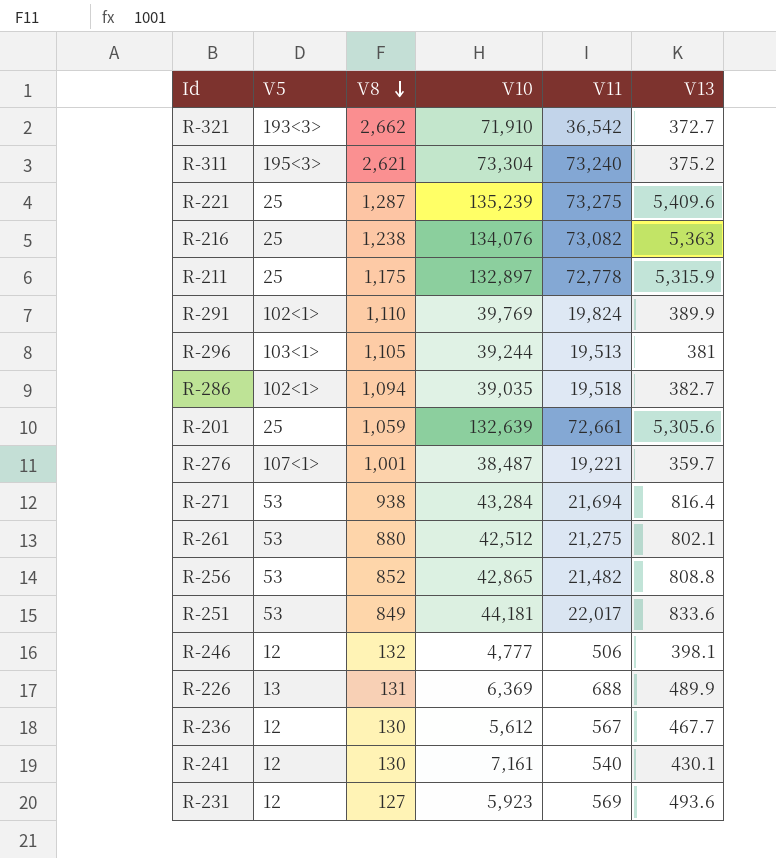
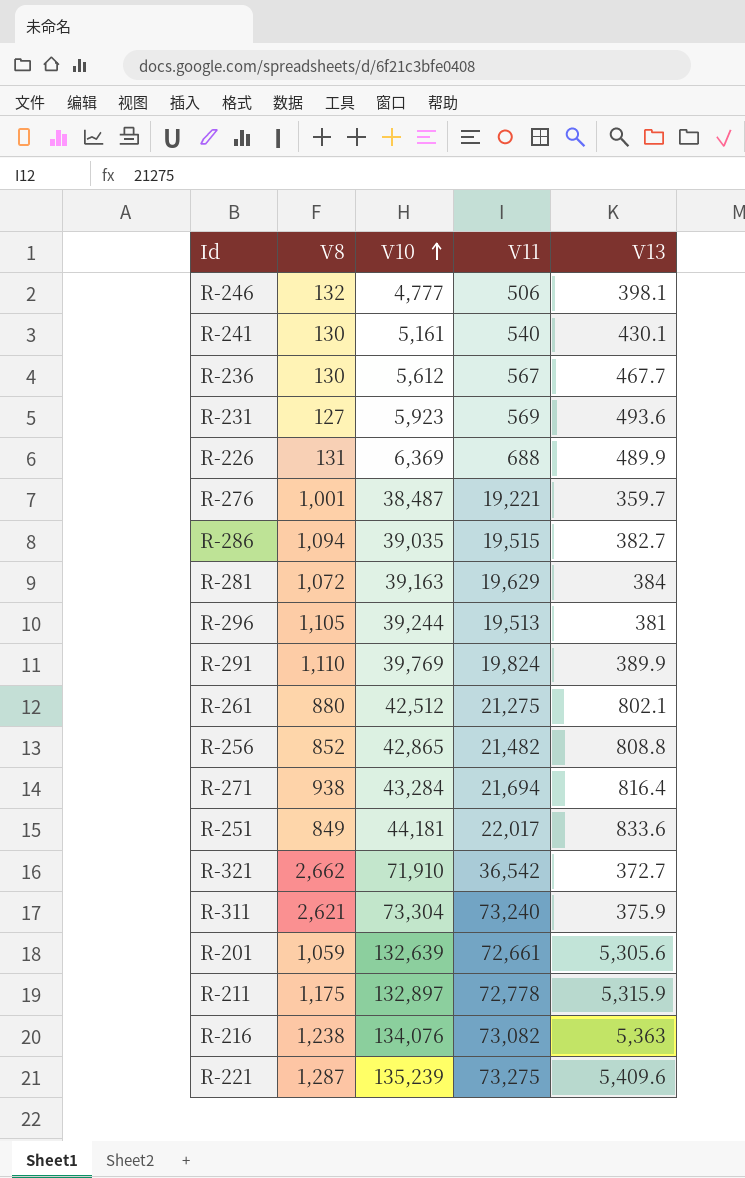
row order: V8 descending -> V10 ascending
column V5 | position: 2 -> none
R-241 | V10: 7,161 -> 5,161
R-286 | V11: 19,518 -> 19,515
row R-281: none -> 1,072 | 39,163 | 19,629 | 384
R-311 | V13: 375.2 -> 375.9

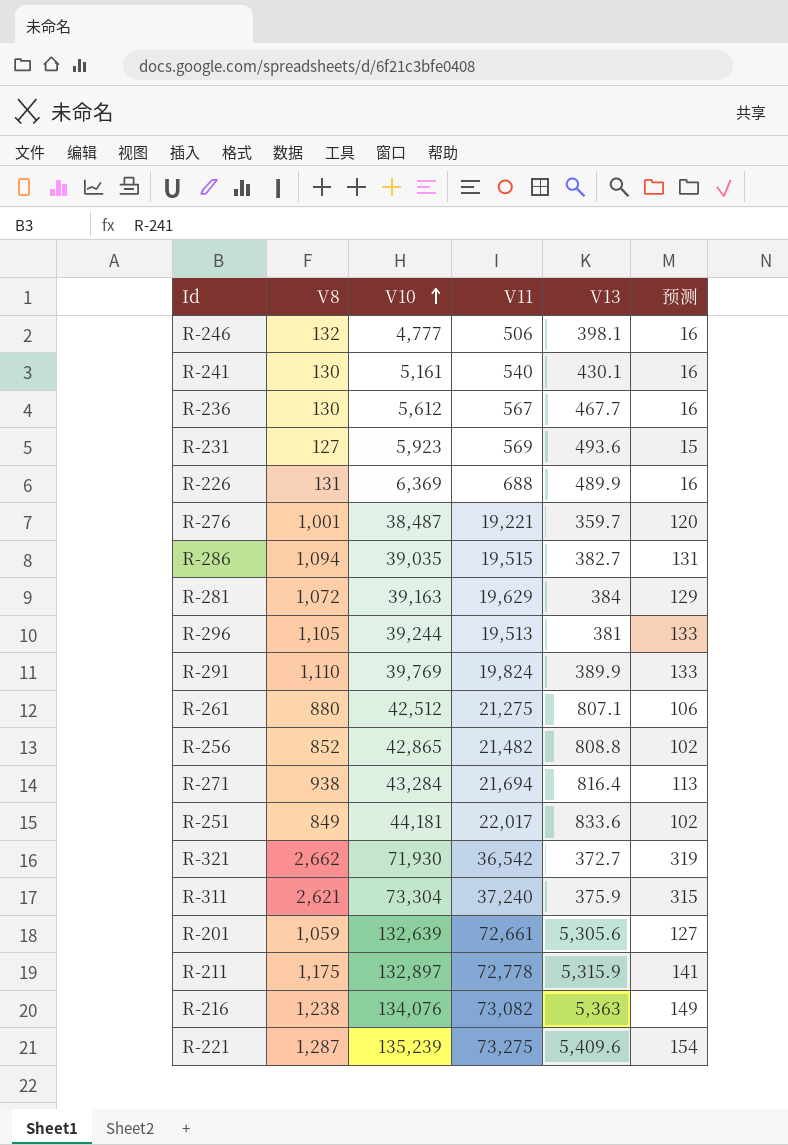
column 预测 | formula: none -> [V8] * 0.12
R-261 | V13: 802.1 -> 807.1
R-321 | V10: 71,910 -> 71,930
R-311 | V11: 73,240 -> 37,240

